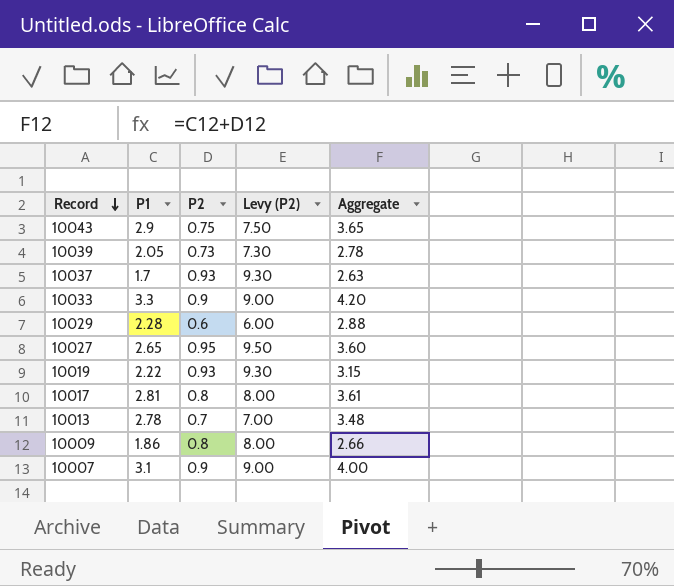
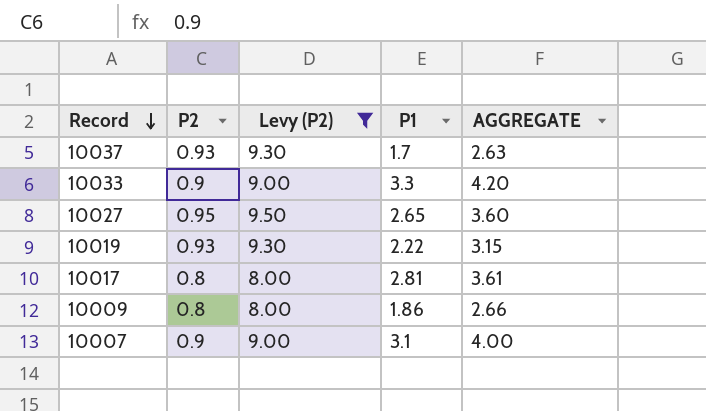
filter: none -> Levy (P2) >= 8.00
column P1 | position: 2 -> 4
column name: Aggregate -> AGGREGATE

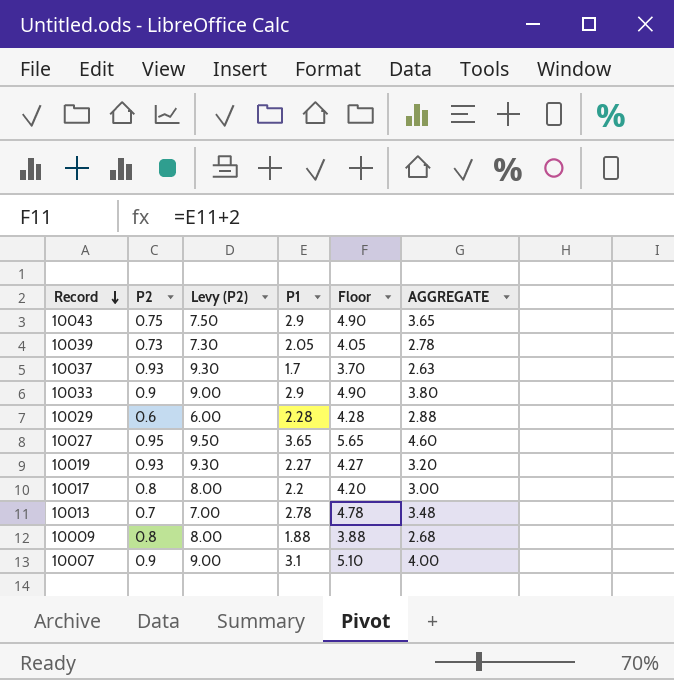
filter: Levy (P2) >= 8.00 -> none
column Floor | formula: none -> [P1] + 2
10033 | P1: 3.3 -> 2.9
10033 | AGGREGATE: 4.20 -> 3.80
10027 | P1: 2.65 -> 3.65
10027 | AGGREGATE: 3.60 -> 4.60
10019 | P1: 2.22 -> 2.27
10019 | AGGREGATE: 3.15 -> 3.20
10017 | P1: 2.81 -> 2.2
10017 | AGGREGATE: 3.61 -> 3.00
10009 | P1: 1.86 -> 1.88
10009 | AGGREGATE: 2.66 -> 2.68

